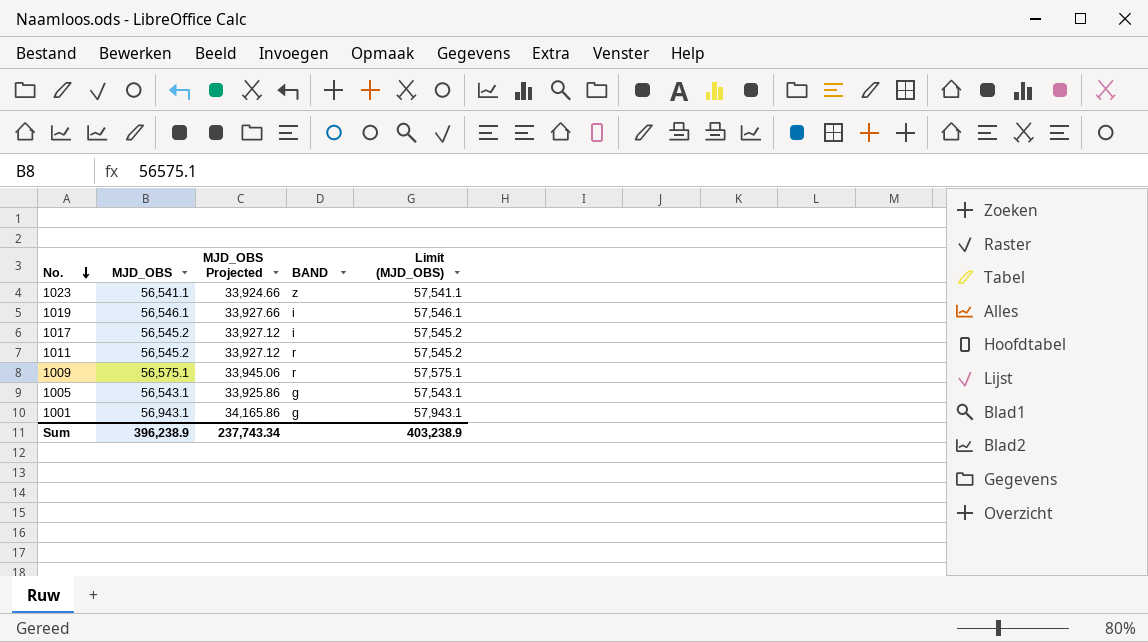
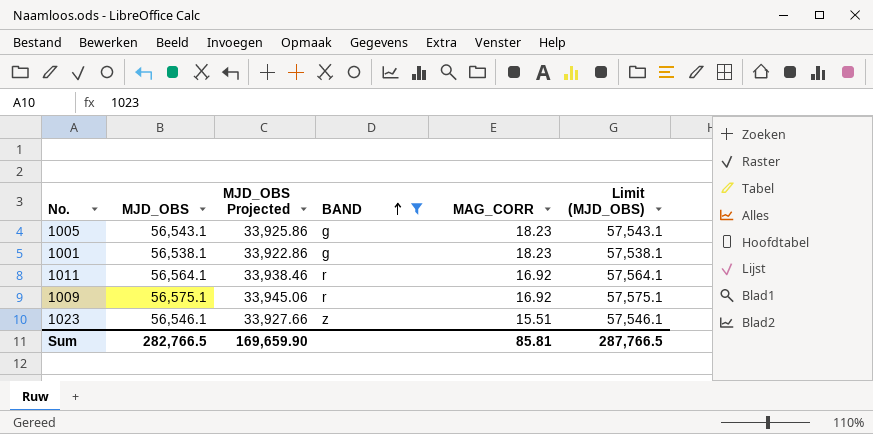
filter: none -> BAND != i
row order: No. descending -> BAND ascending
column MAG_CORR | position: none -> 5
1001 | MJD_OBS: 56,943.1 -> 56,538.1
1001 | MJD_OBS Projected: 34,165.86 -> 33,922.86
1001 | Limit (MJD_OBS): 57,943.1 -> 57,538.1
1011 | MJD_OBS: 56,545.2 -> 56,564.1
1011 | MJD_OBS Projected: 33,927.12 -> 33,938.46
1011 | Limit (MJD_OBS): 57,545.2 -> 57,564.1
1023 | MJD_OBS: 56,541.1 -> 56,546.1
1023 | MJD_OBS Projected: 33,924.66 -> 33,927.66
1023 | Limit (MJD_OBS): 57,541.1 -> 57,546.1
Sum | MJD_OBS: 396,238.9 -> 282,766.5
Sum | MJD_OBS Projected: 237,743.34 -> 169,659.90
Sum | Limit (MJD_OBS): 403,238.9 -> 287,766.5

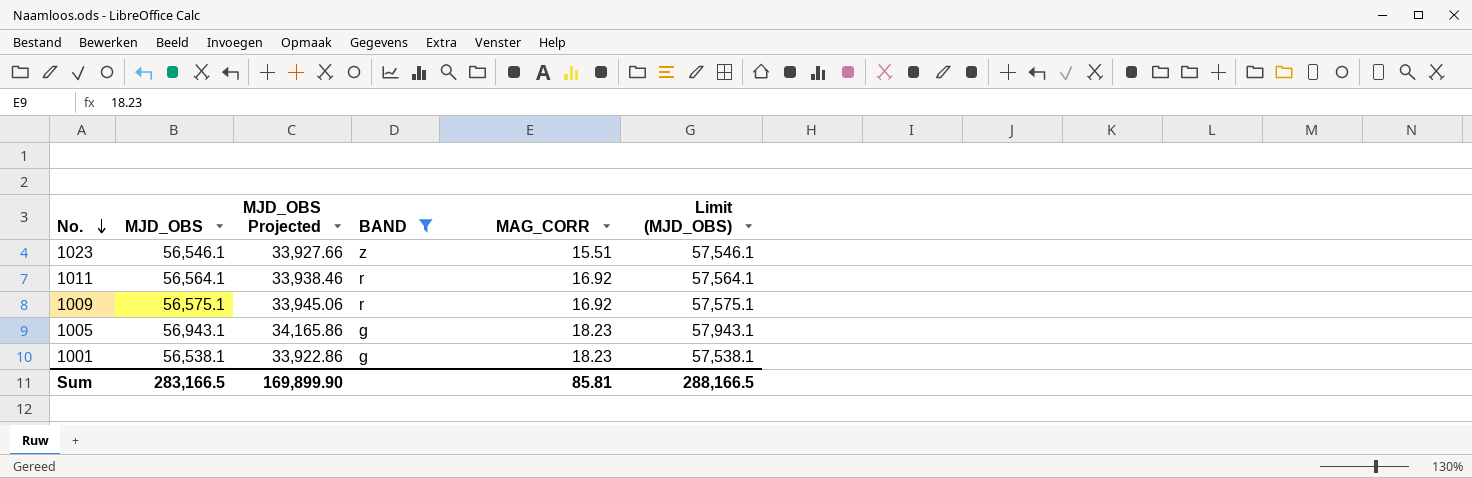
row order: BAND ascending -> No. descending
1005 | MJD_OBS: 56,543.1 -> 56,943.1
1005 | MJD_OBS Projected: 33,925.86 -> 34,165.86
1005 | Limit (MJD_OBS): 57,543.1 -> 57,943.1
Sum | MJD_OBS: 282,766.5 -> 283,166.5
Sum | MJD_OBS Projected: 169,659.90 -> 169,899.90
Sum | Limit (MJD_OBS): 287,766.5 -> 288,166.5

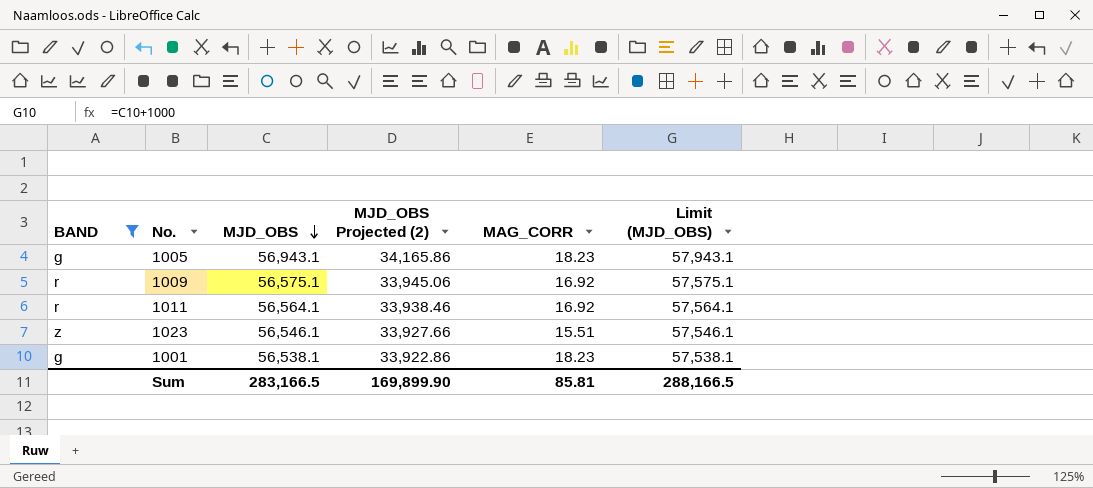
row order: No. descending -> MJD_OBS descending
column BAND | position: 4 -> 1
column name: MJD_OBS Projected -> MJD_OBS Projected (2)

